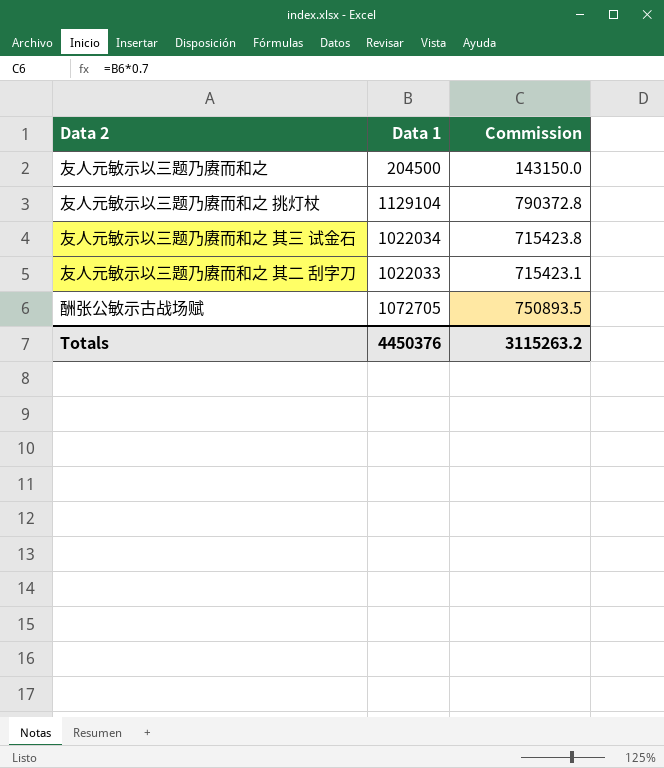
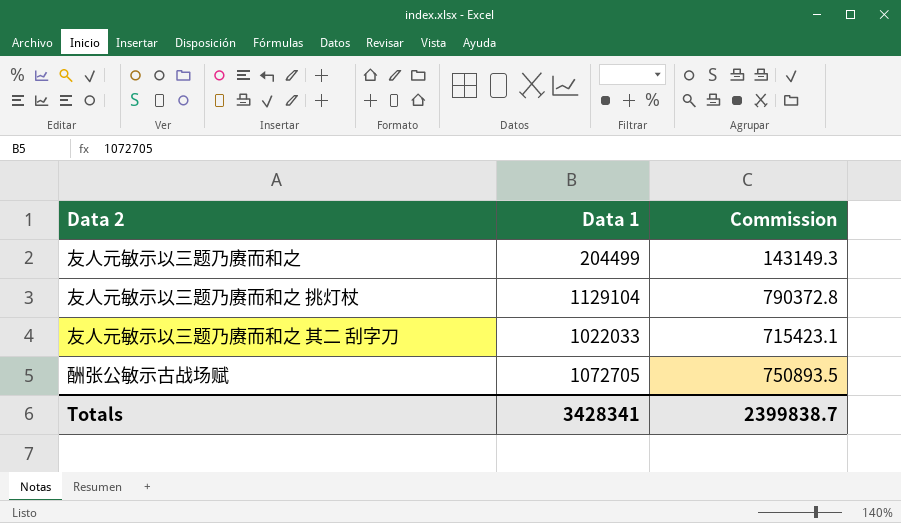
row 友人元敏示以三题乃赓而和之 其三 试金石: 1022034 | 715423.8 -> none
友人元敏示以三题乃赓而和之 | Data 1: 204500 -> 204499
友人元敏示以三题乃赓而和之 | Commission: 143150.0 -> 143149.3
Totals | Data 1: 4450376 -> 3428341
Totals | Commission: 3115263.2 -> 2399838.7

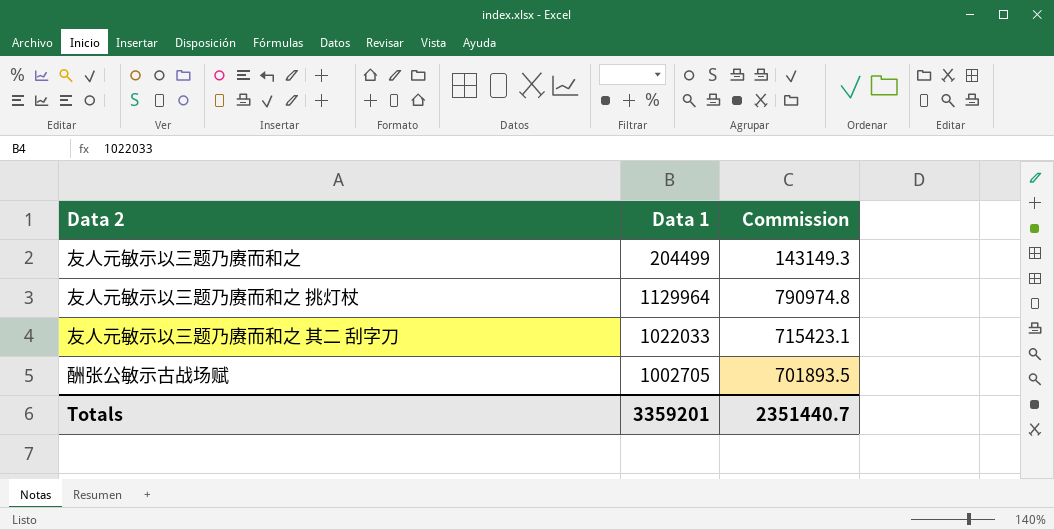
友人元敏示以三题乃赓而和之 挑灯杖 | Data 1: 1129104 -> 1129964
友人元敏示以三题乃赓而和之 挑灯杖 | Commission: 790372.8 -> 790974.8
酬张公敏示古战场赋 | Data 1: 1072705 -> 1002705
酬张公敏示古战场赋 | Commission: 750893.5 -> 701893.5
Totals | Data 1: 3428341 -> 3359201
Totals | Commission: 2399838.7 -> 2351440.7

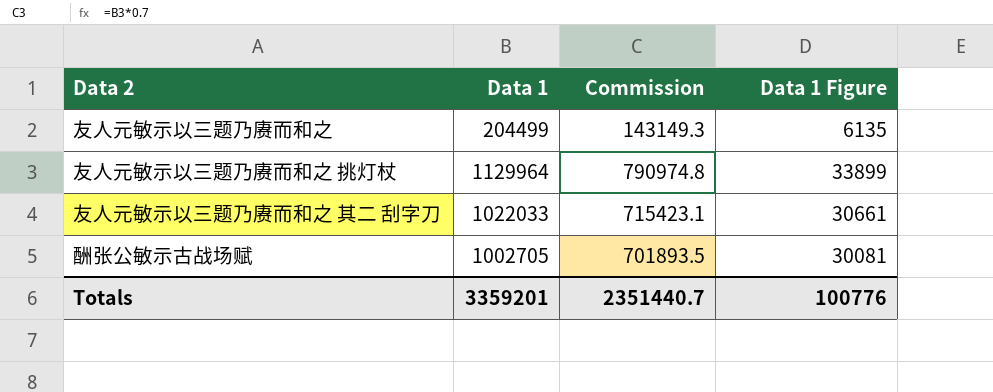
column Data 1 Figure | formula: none -> [Data 1] * 0.03

